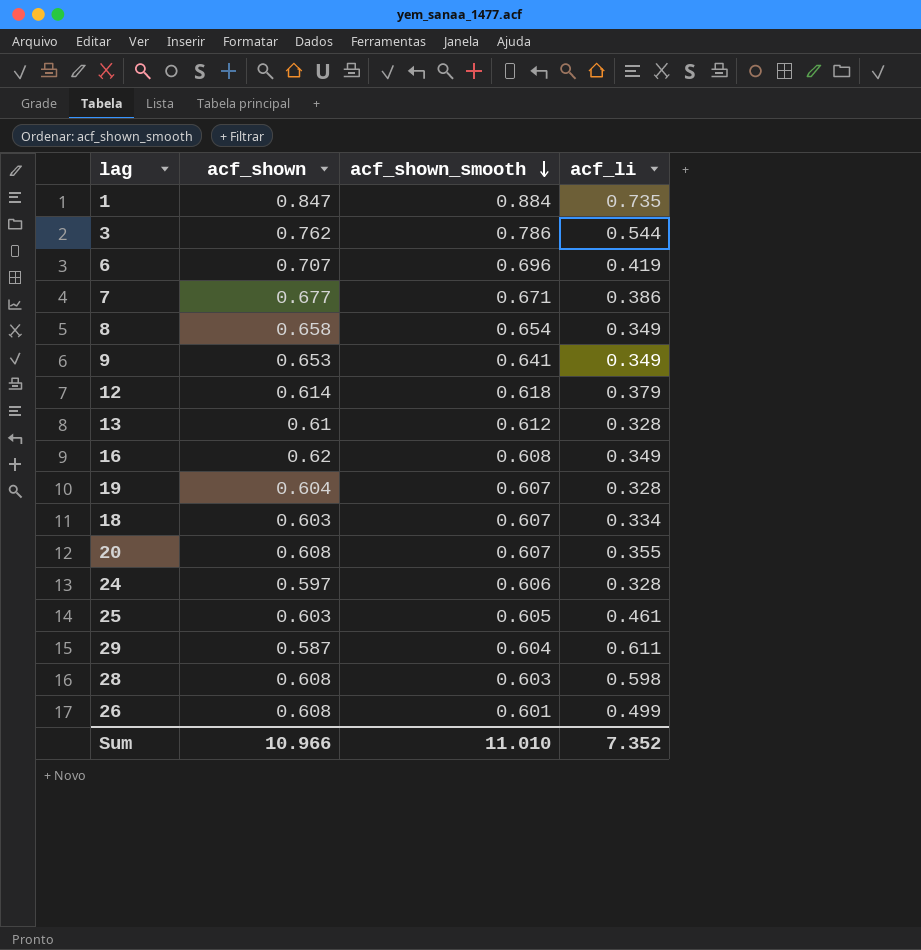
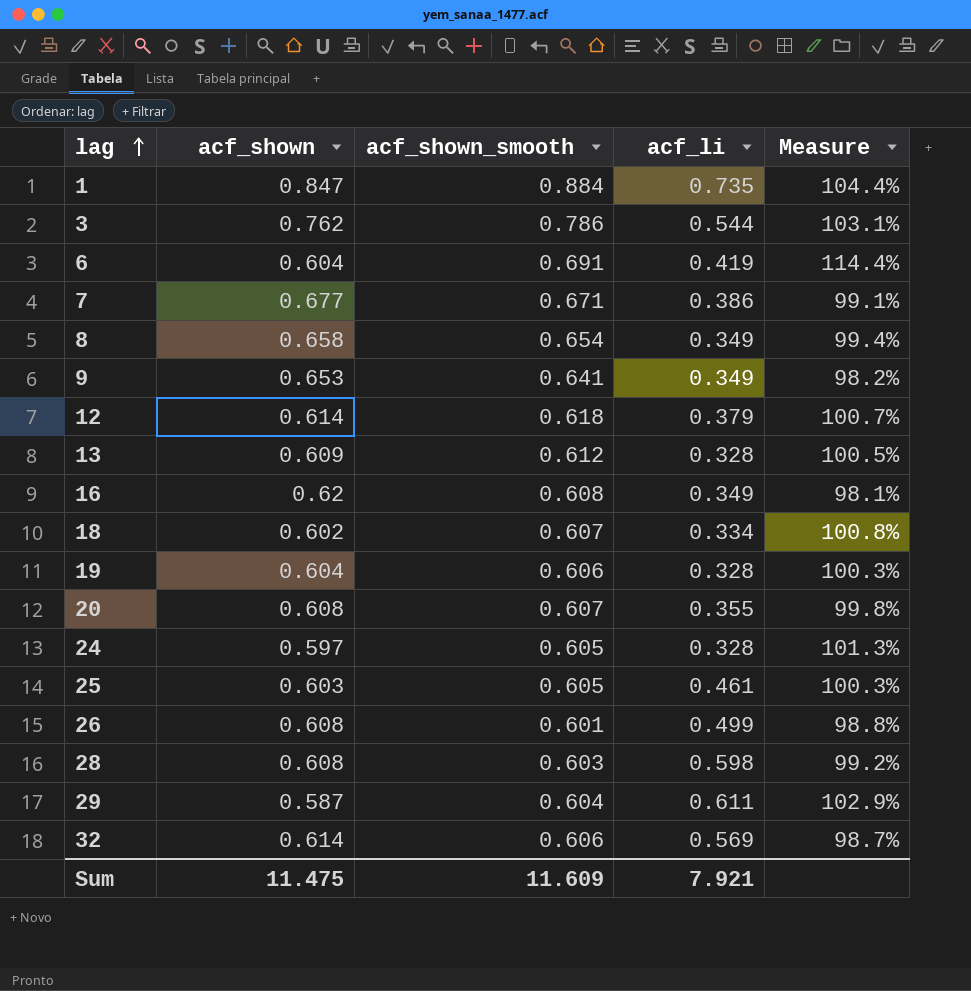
row order: acf_shown_smooth descending -> lag ascending
column Measure | formula: none -> [acf_shown_smooth] / [acf_shown]
6 | acf_shown: 0.707 -> 0.604
6 | acf_shown_smooth: 0.696 -> 0.691
13 | acf_shown: 0.61 -> 0.609
18 | acf_shown: 0.603 -> 0.602
19 | acf_shown_smooth: 0.607 -> 0.606
24 | acf_shown_smooth: 0.606 -> 0.605
row 32: none -> 0.614 | 0.606 | 0.569 | 98.7%
Sum | acf_shown: 10.966 -> 11.475
Sum | acf_shown_smooth: 11.010 -> 11.609
Sum | acf_li: 7.352 -> 7.921

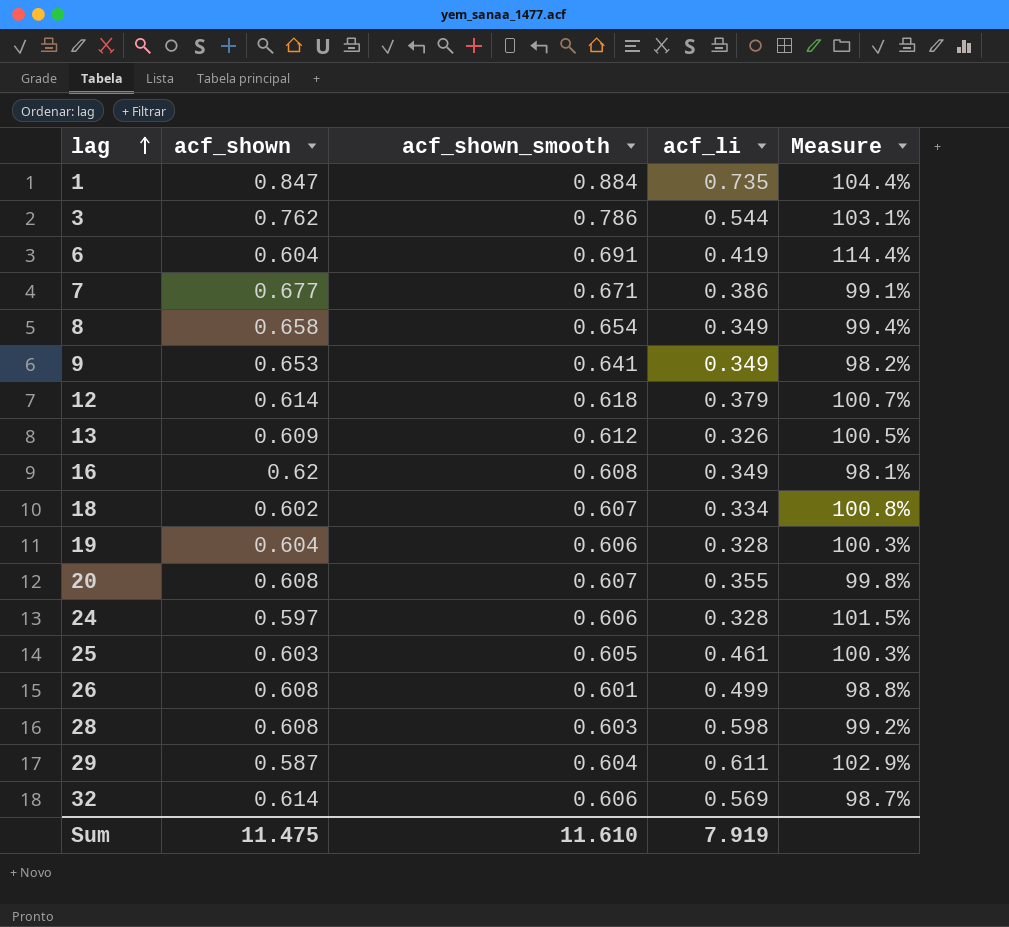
13 | acf_li: 0.328 -> 0.326
24 | acf_shown_smooth: 0.605 -> 0.606
24 | Measure: 101.3% -> 101.5%
Sum | acf_shown_smooth: 11.609 -> 11.610
Sum | acf_li: 7.921 -> 7.919

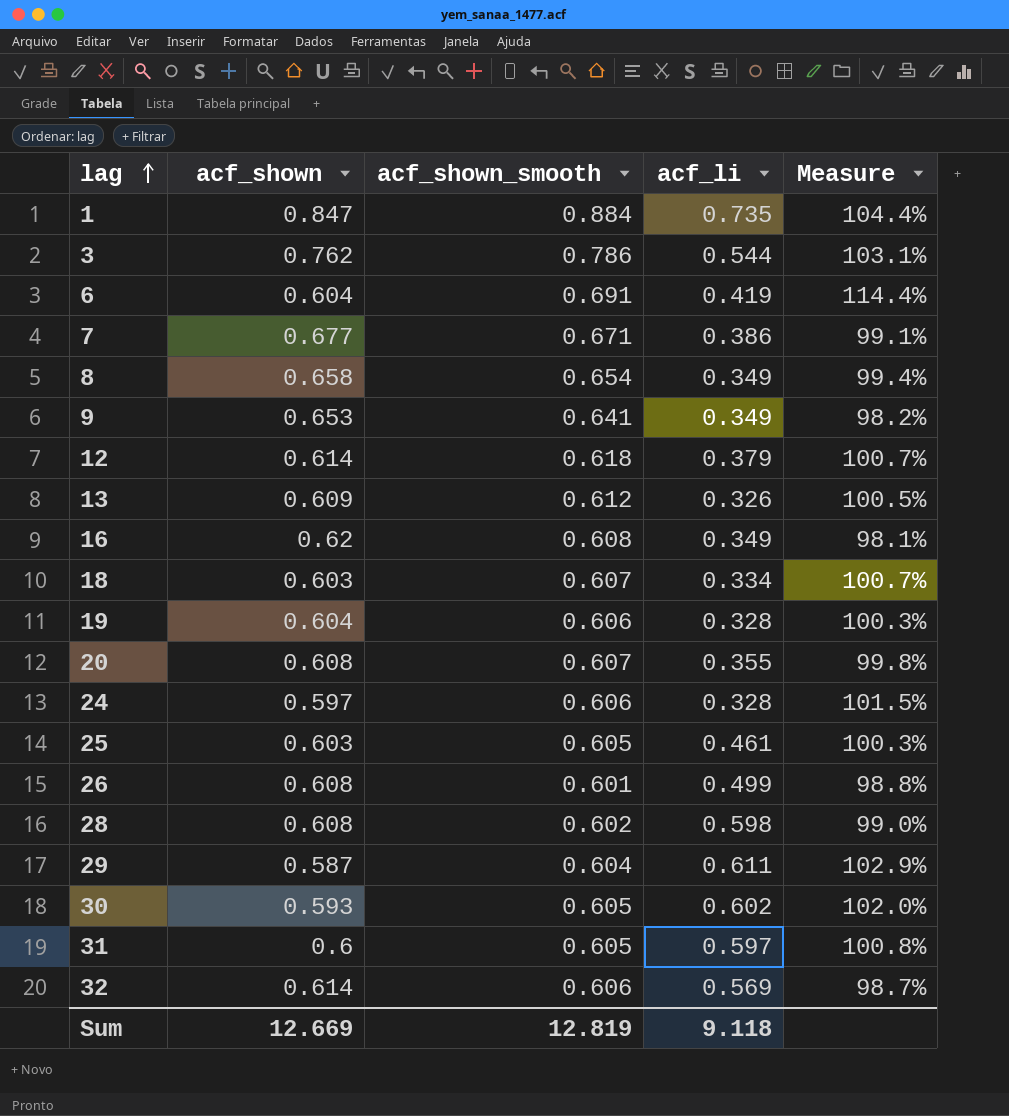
18 | acf_shown: 0.602 -> 0.603
18 | Measure: 100.8% -> 100.7%
28 | acf_shown_smooth: 0.603 -> 0.602
28 | Measure: 99.2% -> 99.0%
row 30: none -> 0.593 | 0.605 | 0.602 | 102.0%
row 31: none -> 0.6 | 0.605 | 0.597 | 100.8%
Sum | acf_shown: 11.475 -> 12.669
Sum | acf_shown_smooth: 11.610 -> 12.819
Sum | acf_li: 7.919 -> 9.118

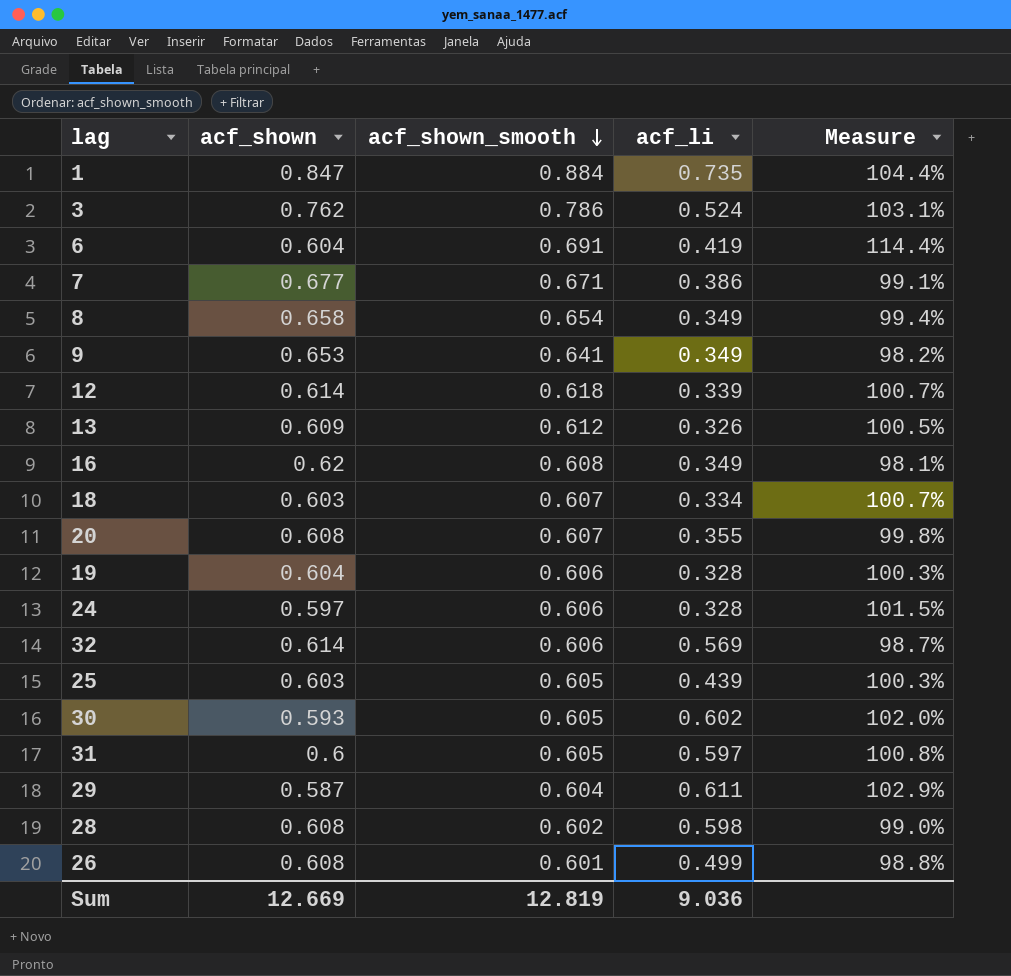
row order: lag ascending -> acf_shown_smooth descending
3 | acf_li: 0.544 -> 0.524
12 | acf_li: 0.379 -> 0.339
25 | acf_li: 0.461 -> 0.439
Sum | acf_li: 9.118 -> 9.036

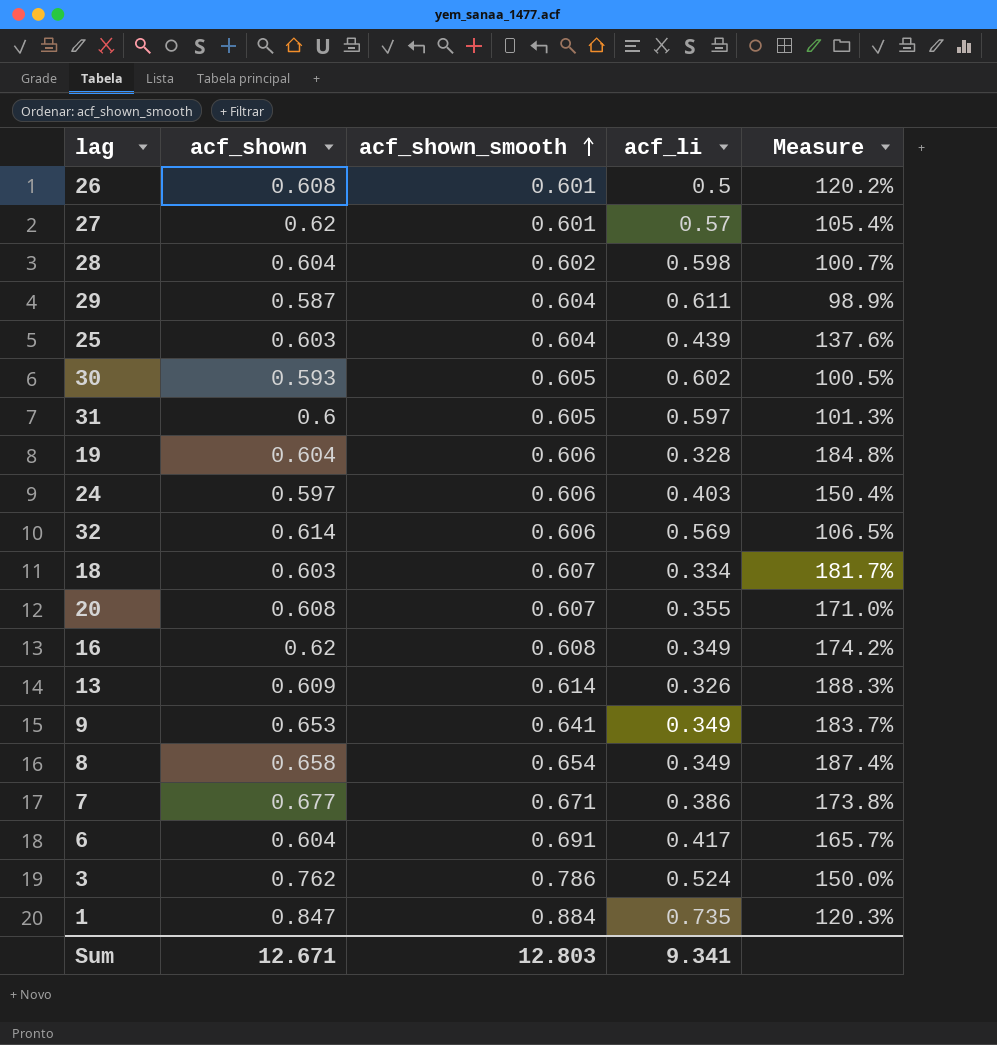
row order: acf_shown_smooth descending -> acf_shown_smooth ascending
column Measure | formula: [acf_shown_smooth] / [acf_shown] -> [acf_shown_smooth] / [acf_li]
row 12: 0.614 | 0.618 | 0.339 | 100.7% -> none
26 | acf_li: 0.499 -> 0.5
row 27: none -> 0.62 | 0.601 | 0.57 | 105.4%
28 | acf_shown: 0.608 -> 0.604
25 | acf_shown_smooth: 0.605 -> 0.604
24 | acf_li: 0.328 -> 0.403
13 | acf_shown_smooth: 0.612 -> 0.614
6 | acf_li: 0.419 -> 0.417
Sum | acf_shown: 12.669 -> 12.671
Sum | acf_shown_smooth: 12.819 -> 12.803
Sum | acf_li: 9.036 -> 9.341

